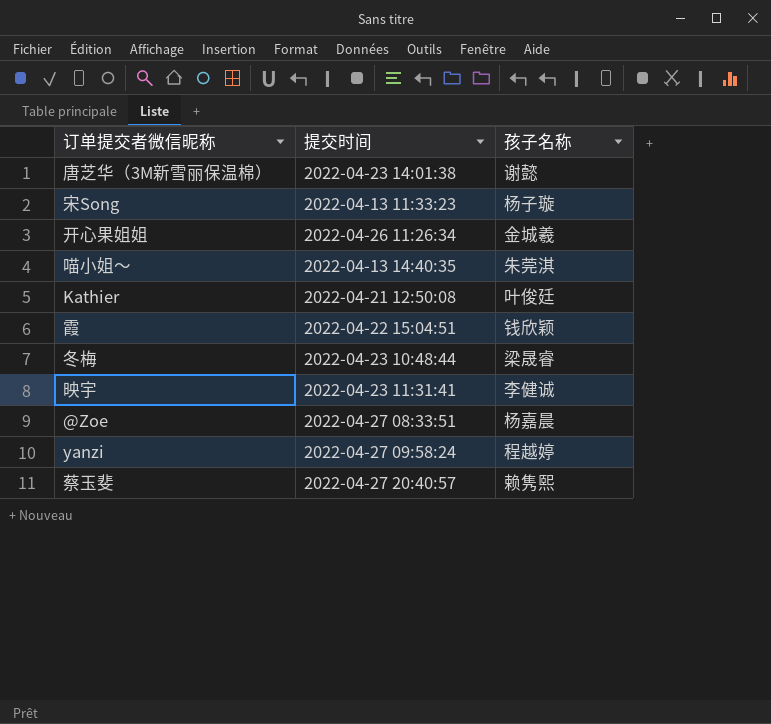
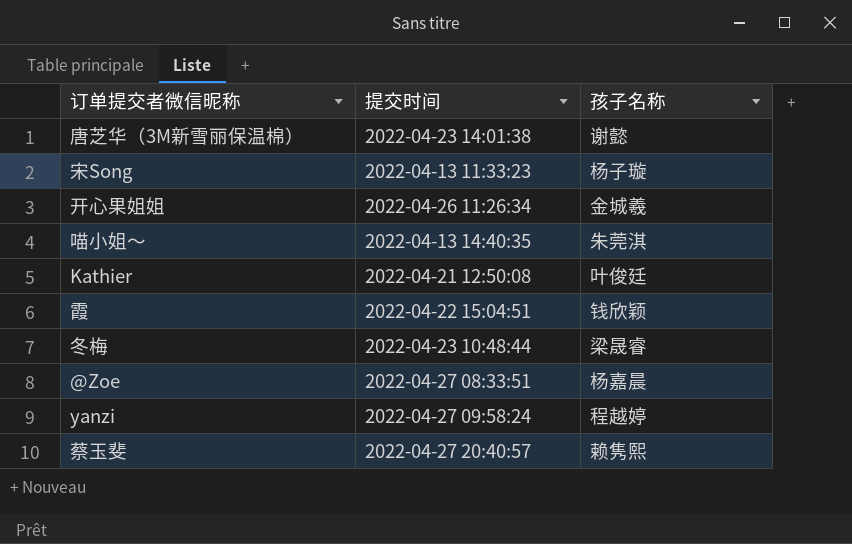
row 映宇: 2022-04-23 11:31:41 | 李健诚 -> none

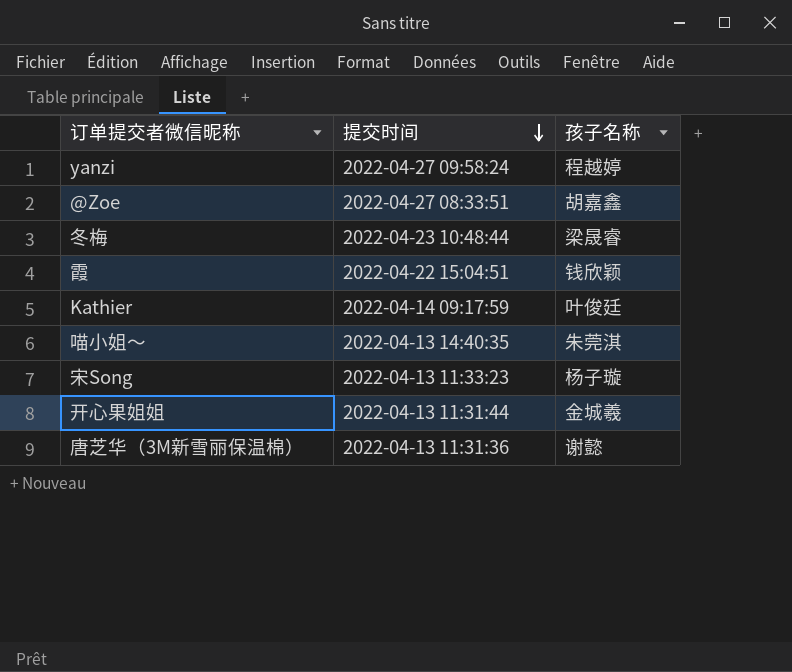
row order: none -> 提交时间 descending
row 蔡玉斐: 2022-04-27 20:40:57 | 赖隽熙 -> none
@Zoe | 孩子名称: 杨嘉晨 -> 胡嘉鑫
Kathier | 提交时间: 2022-04-21 12:50:08 -> 2022-04-14 09:17:59
开心果姐姐 | 提交时间: 2022-04-26 11:26:34 -> 2022-04-13 11:31:44
唐芝华（3M新雪丽保温棉） | 提交时间: 2022-04-23 14:01:38 -> 2022-04-13 11:31:36

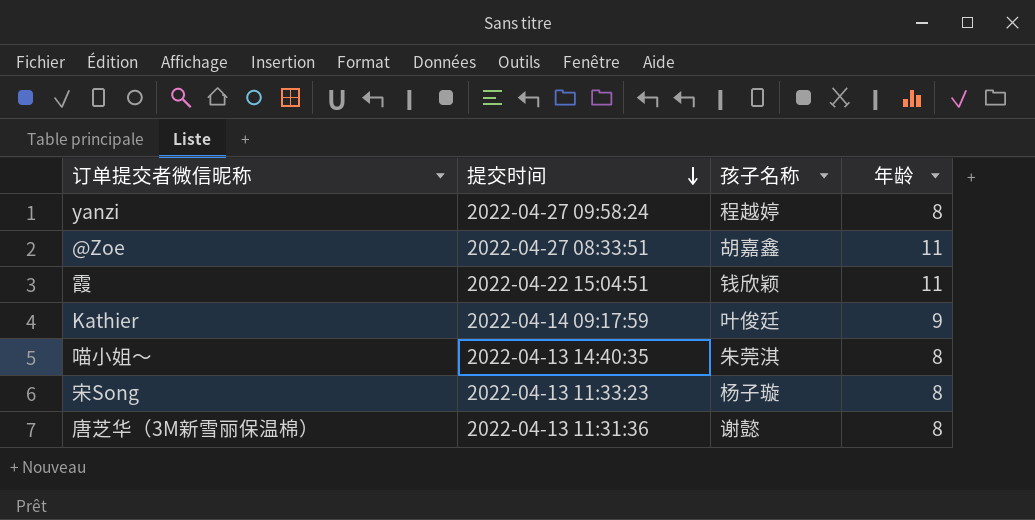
column 年龄 | position: none -> 4
row 冬梅: 2022-04-23 10:48:44 | 梁晟睿 -> none
row 开心果姐姐: 2022-04-13 11:31:44 | 金城羲 -> none

